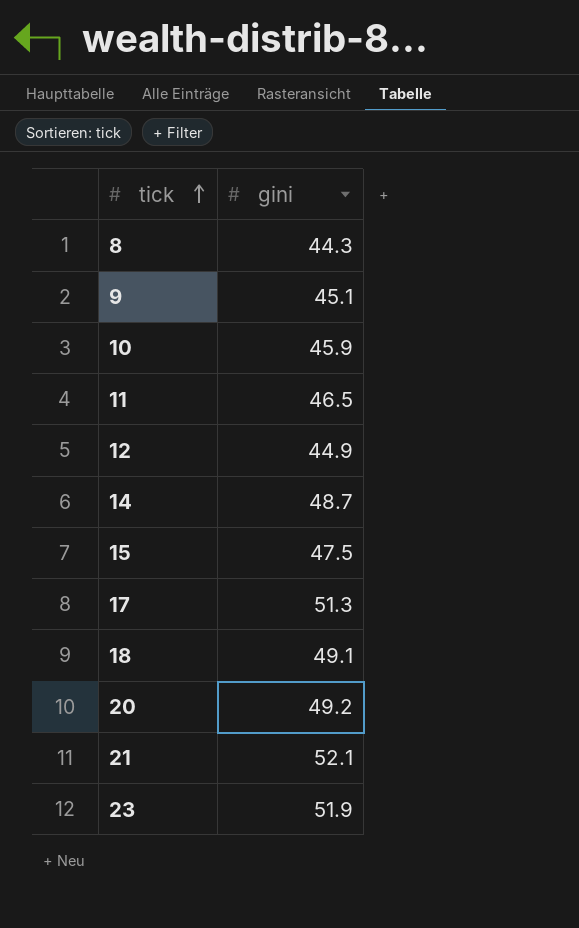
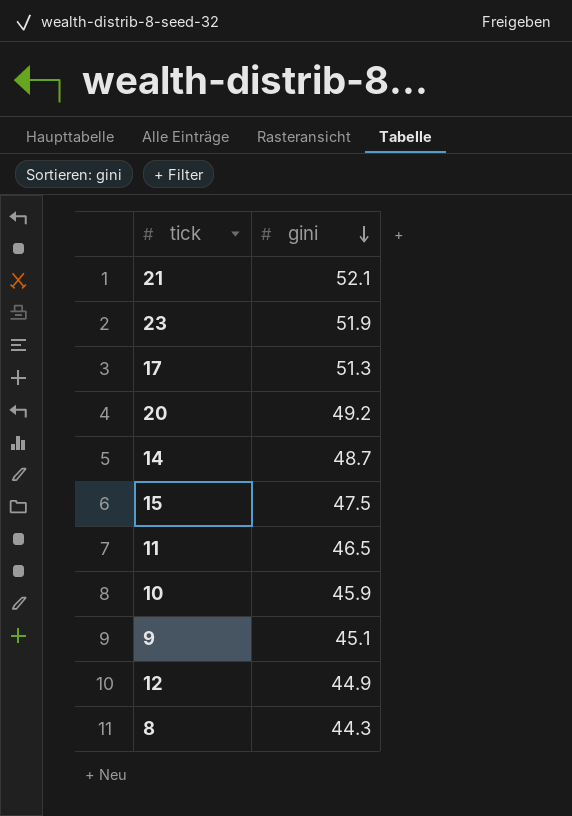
row order: tick ascending -> gini descending
row 18: 49.1 -> none

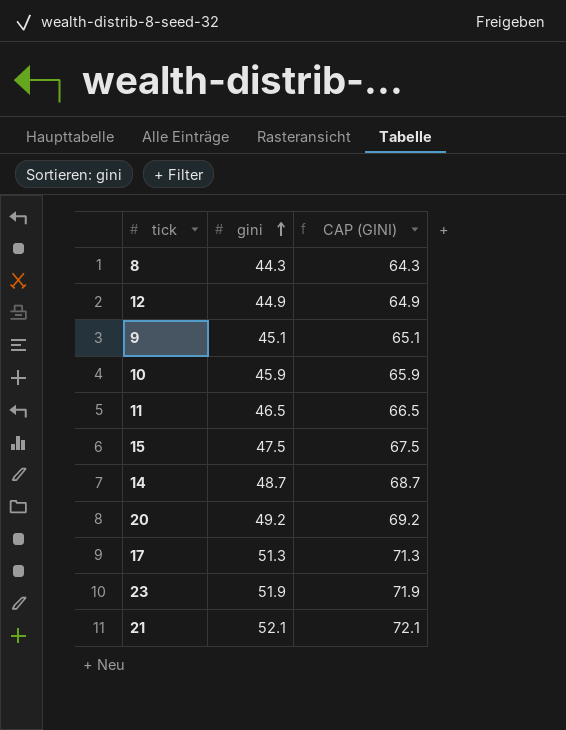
row order: gini descending -> gini ascending
column CAP (GINI) | formula: none -> [gini] + 20

